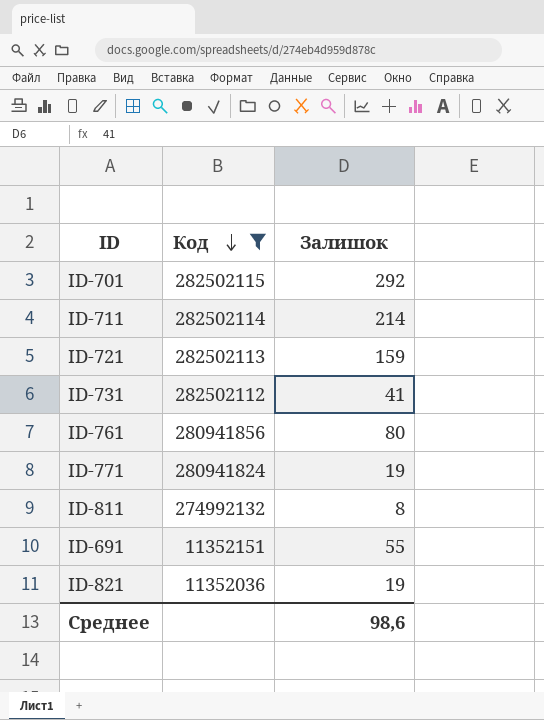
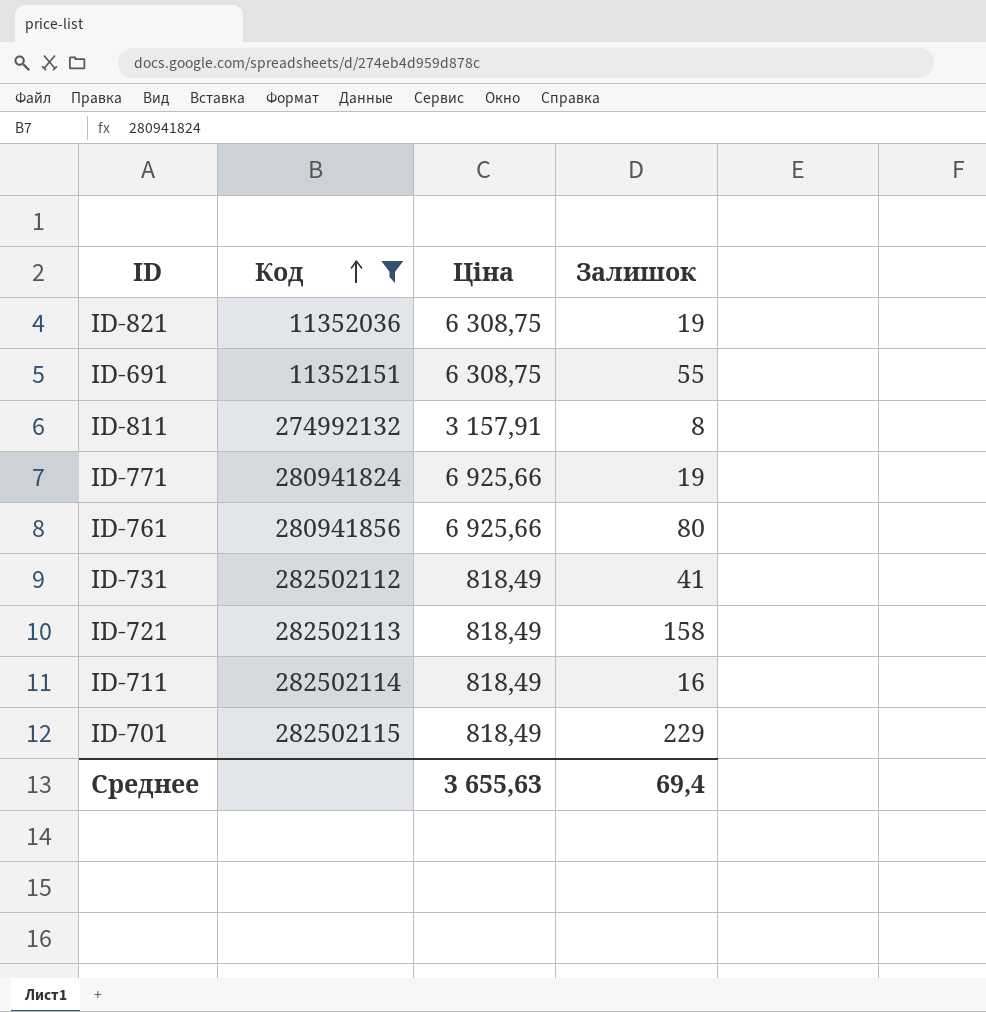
row order: Код descending -> Код ascending
column Ціна | position: none -> 3
ID-721 | Залишок: 159 -> 158
ID-711 | Залишок: 214 -> 16
ID-701 | Залишок: 292 -> 229
Среднее | Залишок: 98,6 -> 69,4

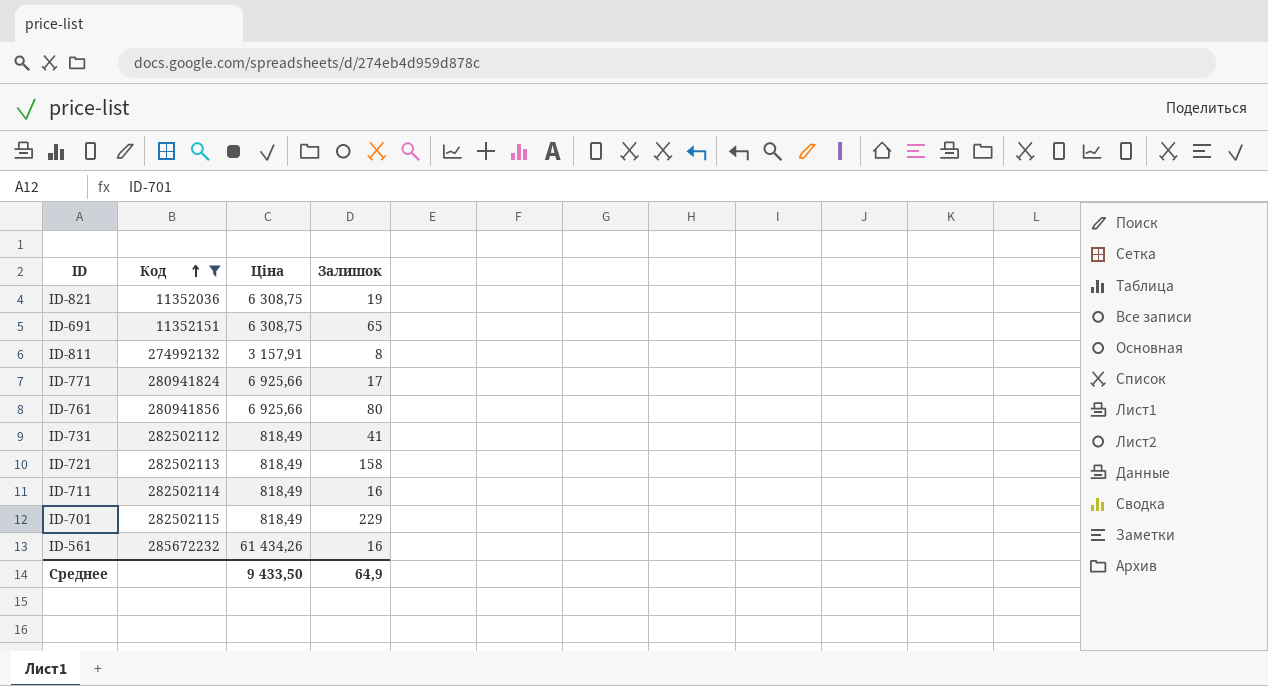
ID-691 | Залишок: 55 -> 65
ID-771 | Залишок: 19 -> 17
row ID-561: none -> 285672232 | 61 434,26 | 16
Среднее | Ціна: 3 655,63 -> 9 433,50
Среднее | Залишок: 69,4 -> 64,9

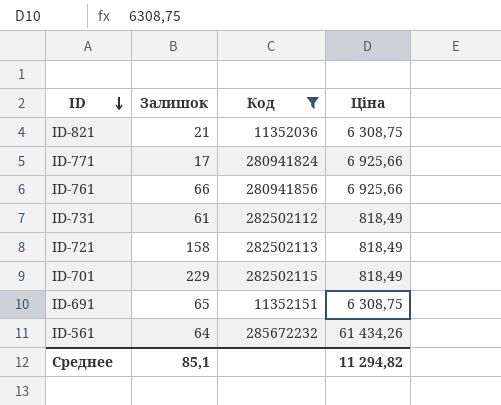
row order: Код ascending -> ID descending
column Залишок | position: 4 -> 2
row ID-811: 274992132 | 3 157,91 | 8 -> none
row ID-711: 282502114 | 818,49 | 16 -> none
ID-821 | Залишок: 19 -> 21
ID-761 | Залишок: 80 -> 66
ID-731 | Залишок: 41 -> 61
ID-561 | Залишок: 16 -> 64
Среднее | Залишок: 64,9 -> 85,1
Среднее | Ціна: 9 433,50 -> 11 294,82

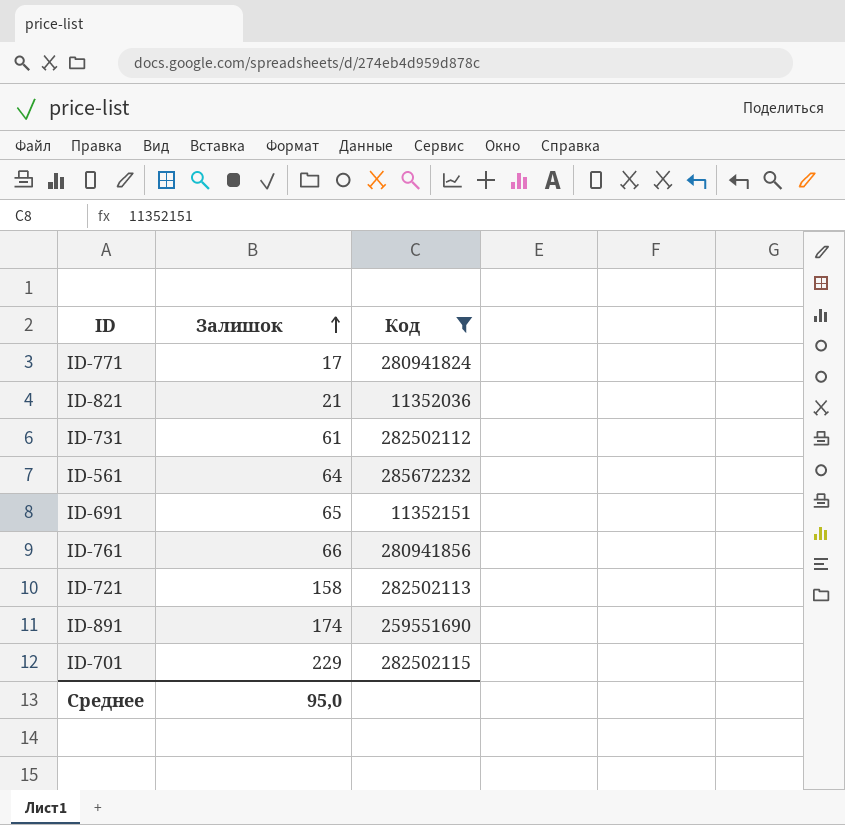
row order: ID descending -> Залишок ascending
column Ціна | position: 4 -> none
row ID-891: none -> 174 | 259551690
Среднее | Залишок: 85,1 -> 95,0

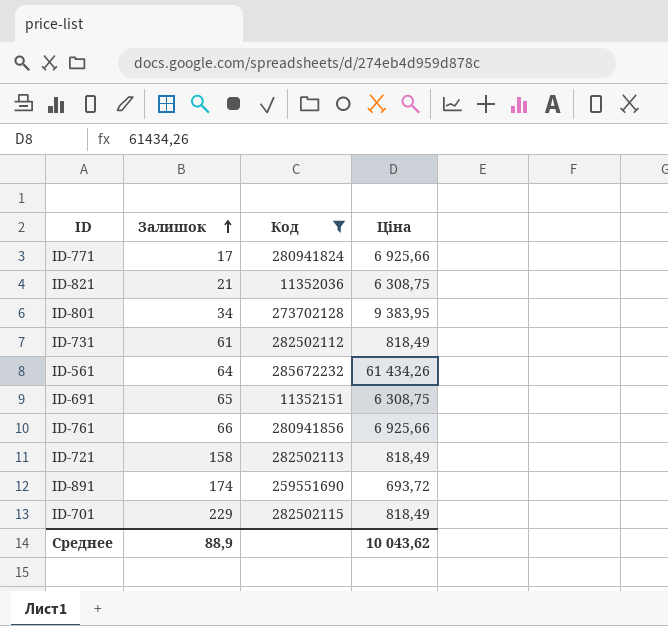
column Ціна | position: none -> 4
row ID-801: none -> 34 | 273702128 | 9 383,95
Среднее | Залишок: 95,0 -> 88,9

